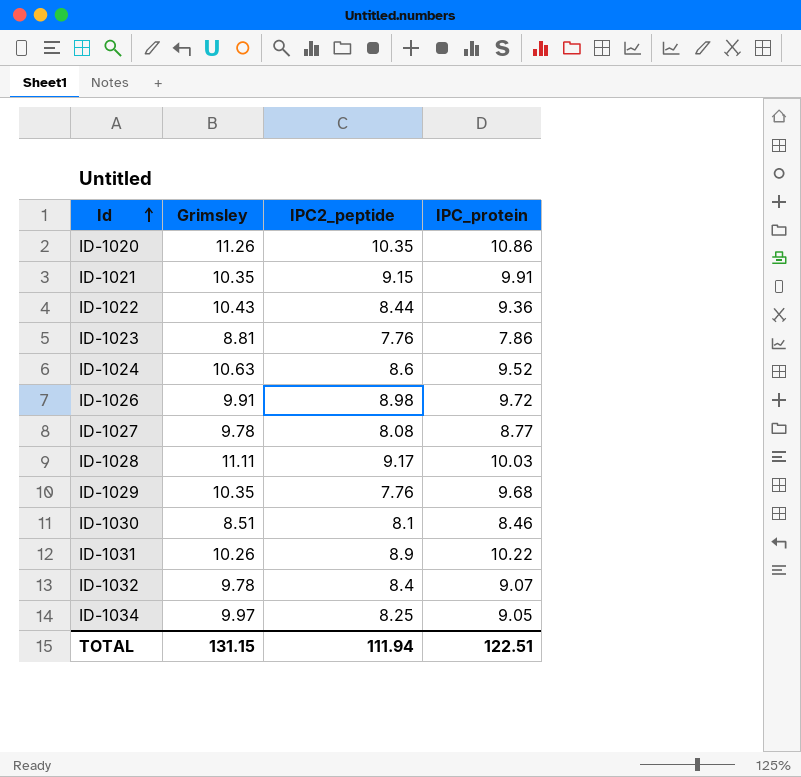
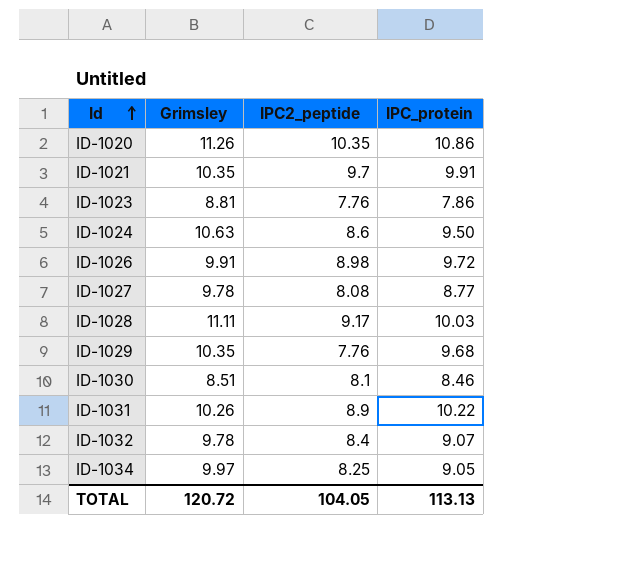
row ID-1022: 10.43 | 8.44 | 9.36 -> none
ID-1021 | IPC2_peptide: 9.15 -> 9.7
ID-1024 | IPC_protein: 9.52 -> 9.50
TOTAL | Grimsley: 131.15 -> 120.72
TOTAL | IPC2_peptide: 111.94 -> 104.05
TOTAL | IPC_protein: 122.51 -> 113.13

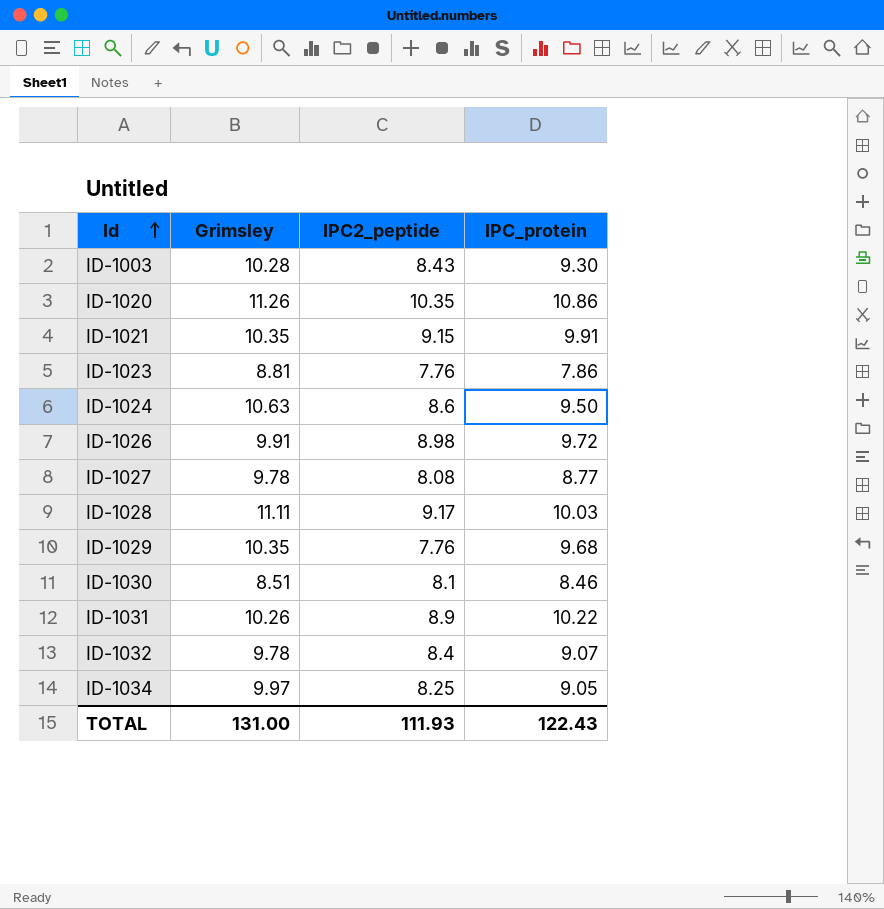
row ID-1003: none -> 10.28 | 8.43 | 9.30
ID-1021 | IPC2_peptide: 9.7 -> 9.15
TOTAL | Grimsley: 120.72 -> 131.00
TOTAL | IPC2_peptide: 104.05 -> 111.93
TOTAL | IPC_protein: 113.13 -> 122.43

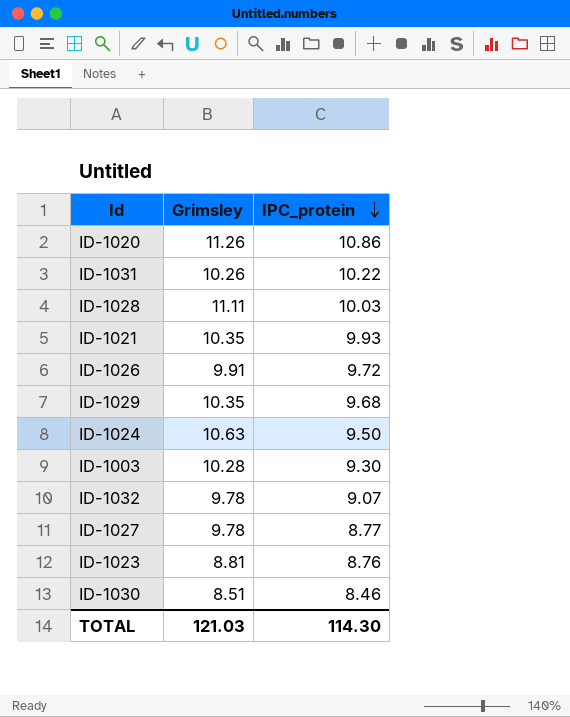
row order: Id ascending -> IPC_protein descending
column IPC2_peptide | position: 3 -> none
row ID-1034: 9.97 | 8.25 | 9.05 -> none
ID-1021 | IPC_protein: 9.91 -> 9.93
ID-1023 | IPC_protein: 7.86 -> 8.76
TOTAL | Grimsley: 131.00 -> 121.03
TOTAL | IPC_protein: 122.43 -> 114.30

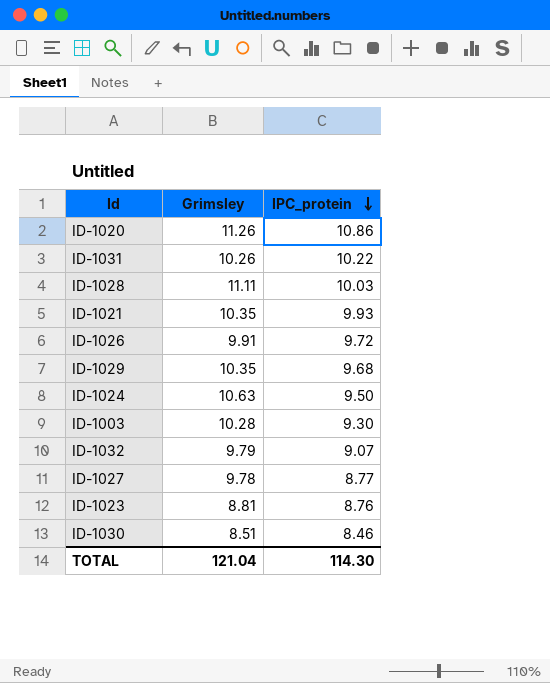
ID-1032 | Grimsley: 9.78 -> 9.79
TOTAL | Grimsley: 121.03 -> 121.04

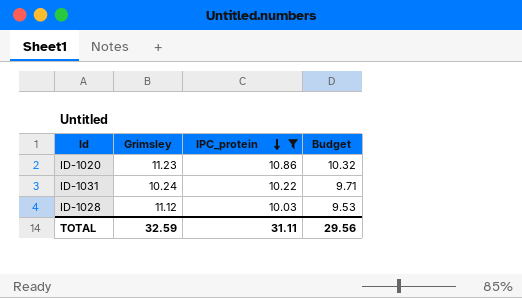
filter: none -> IPC_protein >= 10.03
column Budget | formula: none -> [IPC_protein] * 0.95
ID-1020 | Grimsley: 11.26 -> 11.23
ID-1031 | Grimsley: 10.26 -> 10.24
ID-1028 | Grimsley: 11.11 -> 11.12
TOTAL | Grimsley: 121.04 -> 32.59
TOTAL | IPC_protein: 114.30 -> 31.11

